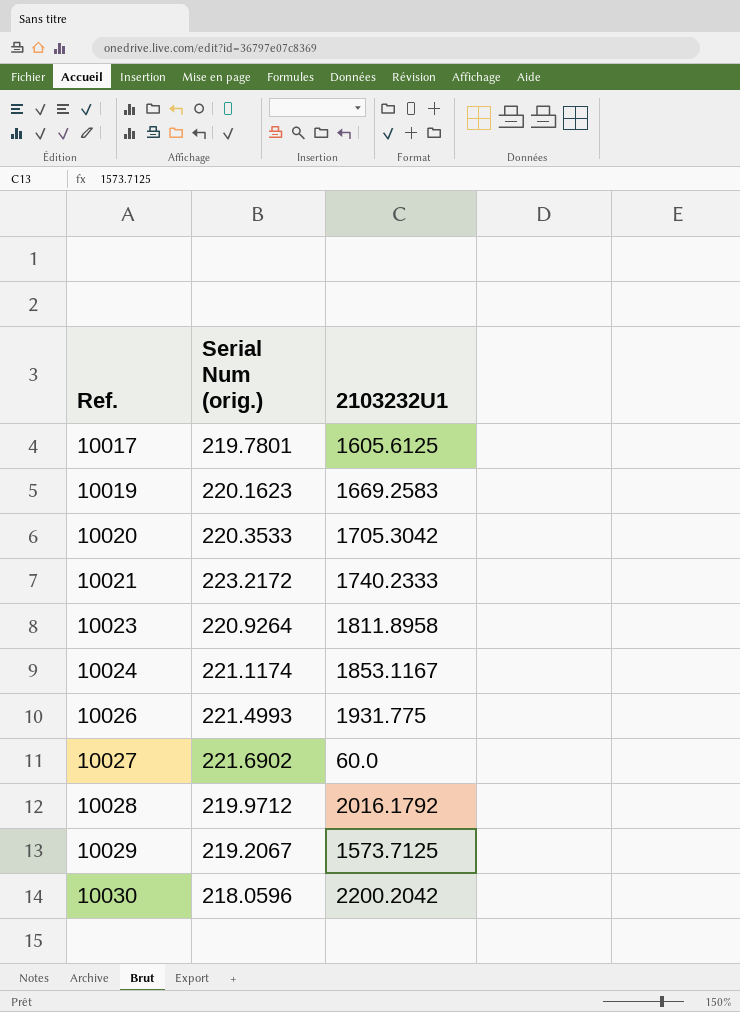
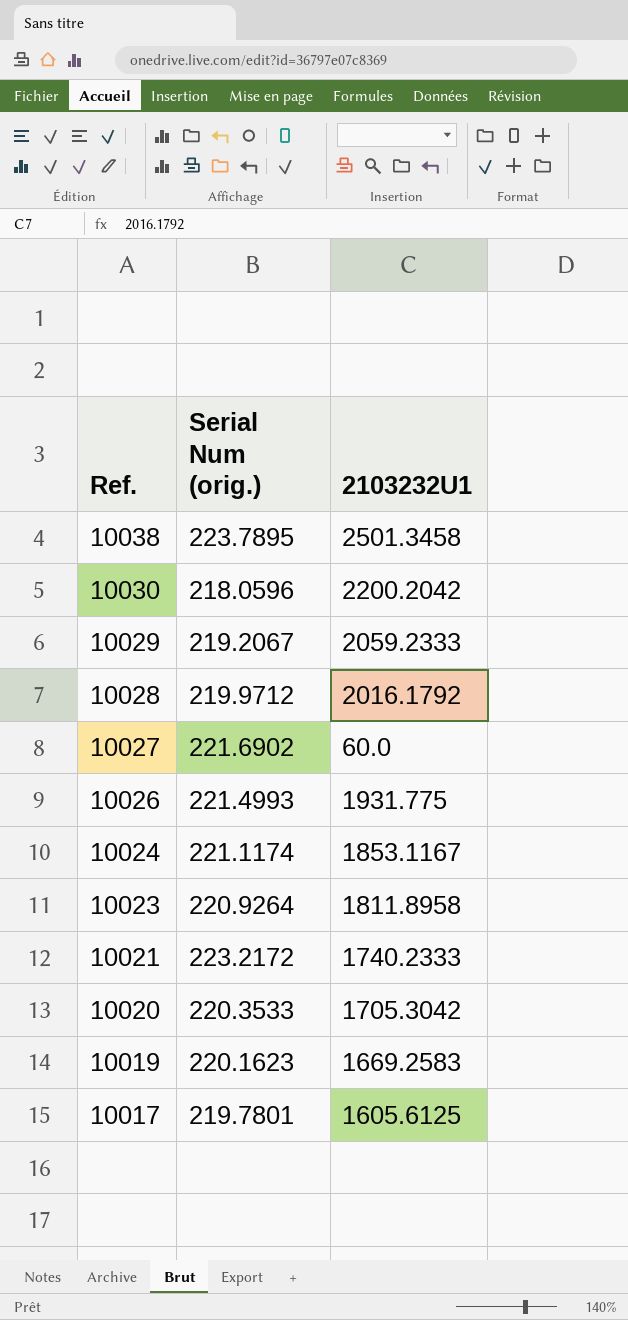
row order: Ref. ascending -> Ref. descending
row 10038: none -> 223.7895 | 2501.3458
10029 | 2103232U1: 1573.7125 -> 2059.2333

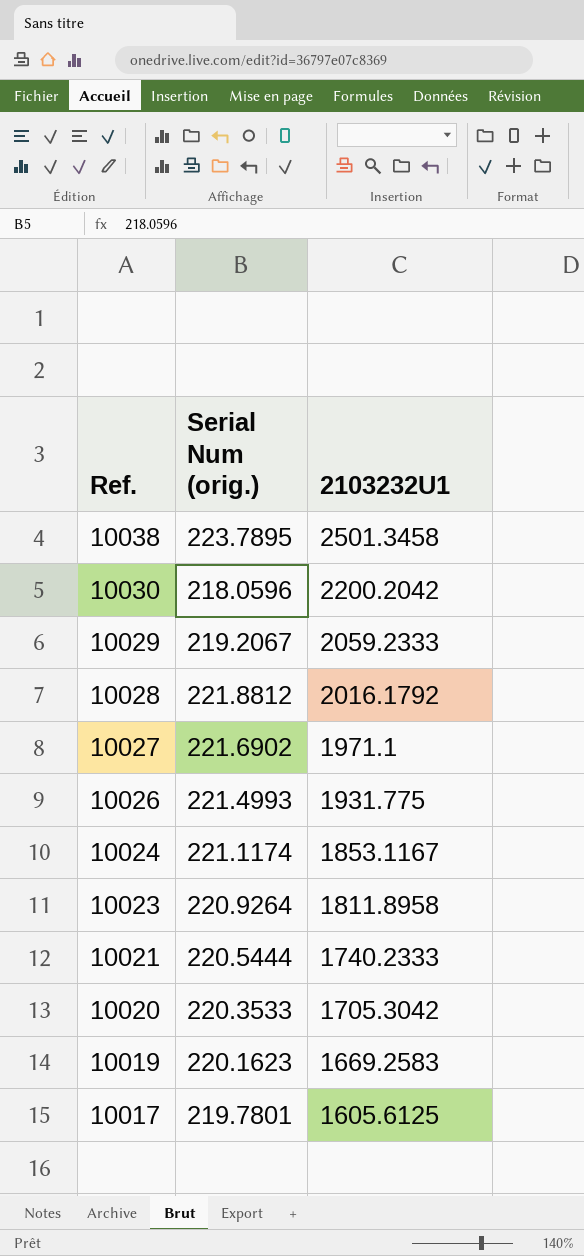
10028 | Serial Num (orig.): 219.9712 -> 221.8812
10027 | 2103232U1: 60.0 -> 1971.1
10021 | Serial Num (orig.): 223.2172 -> 220.5444

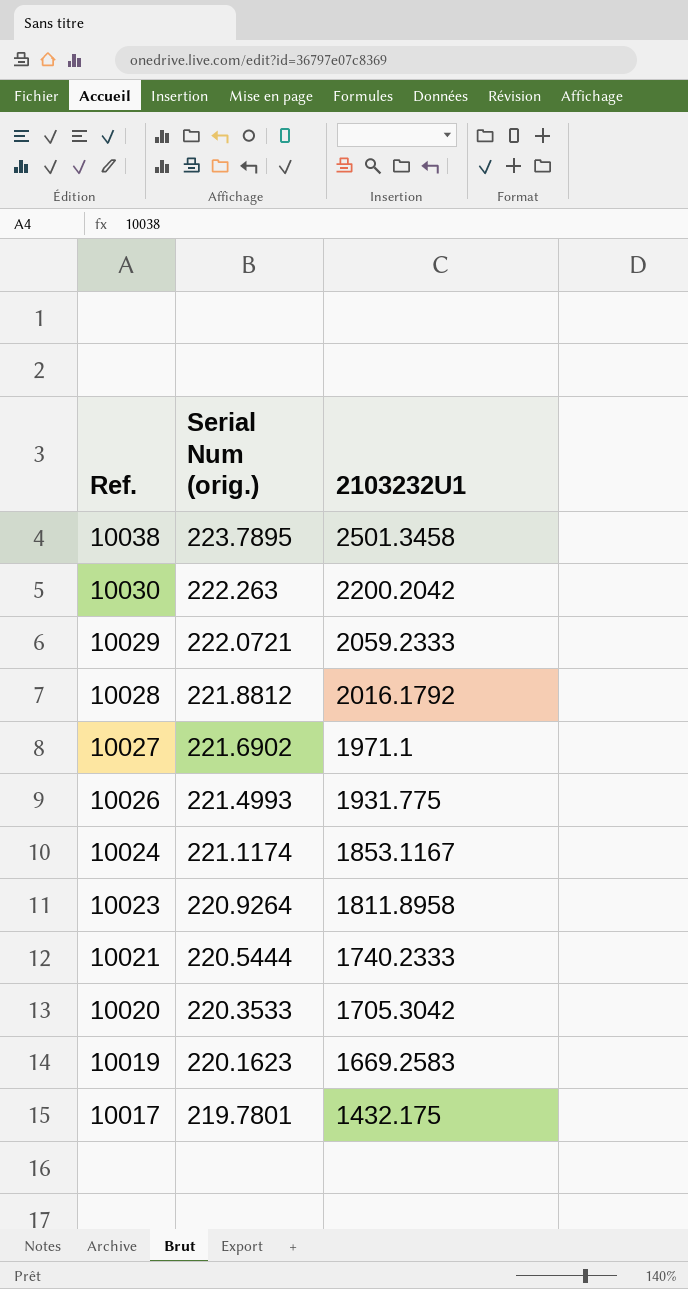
10030 | Serial Num (orig.): 218.0596 -> 222.263
10029 | Serial Num (orig.): 219.2067 -> 222.0721
10017 | 2103232U1: 1605.6125 -> 1432.175

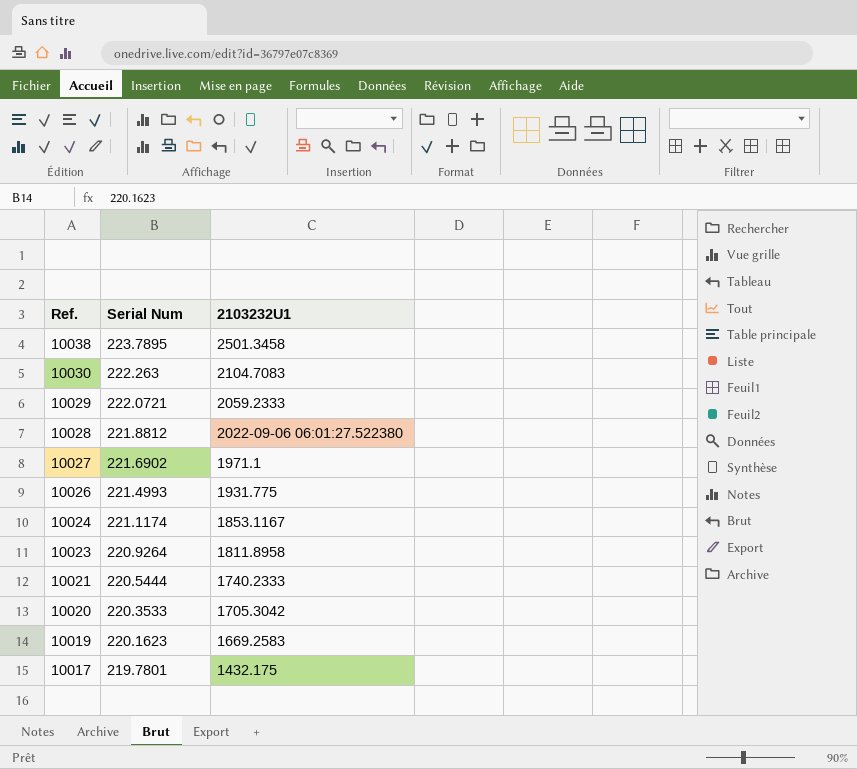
column name: Serial Num (orig.) -> Serial Num
10030 | 2103232U1: 2200.2042 -> 2104.7083
10028 | 2103232U1: 2016.1792 -> 2022-09-06 06:01:27.522380

